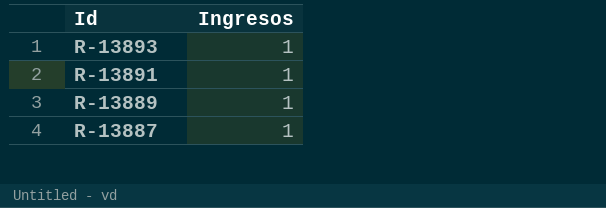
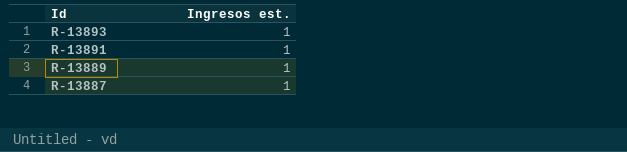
column name: Ingresos -> Ingresos est.

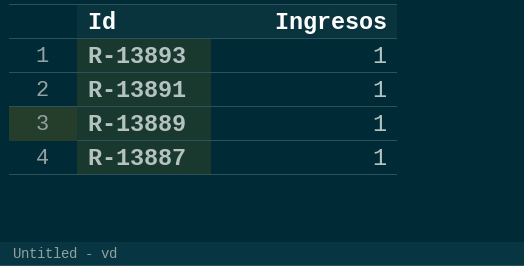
column name: Ingresos est. -> Ingresos

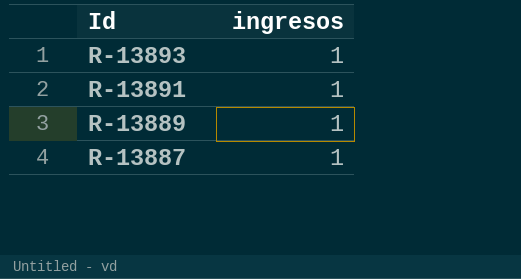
column name: Ingresos -> ingresos

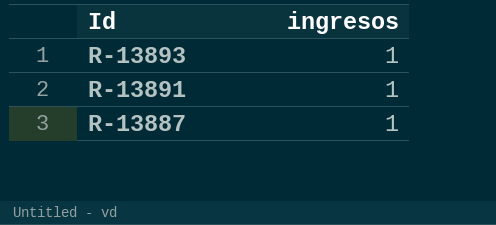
row R-13889: 1 -> none

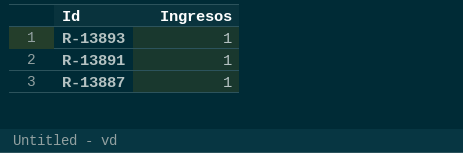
column name: ingresos -> Ingresos

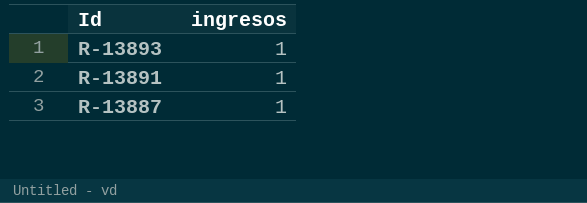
column name: Ingresos -> ingresos

